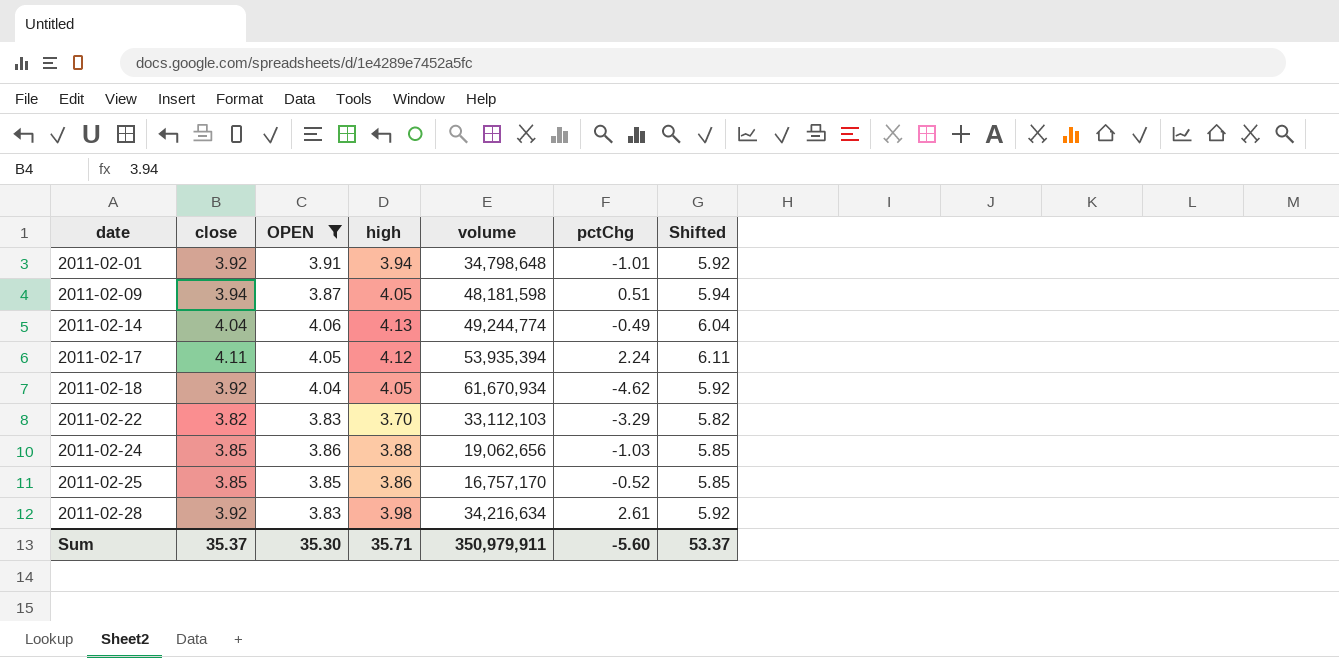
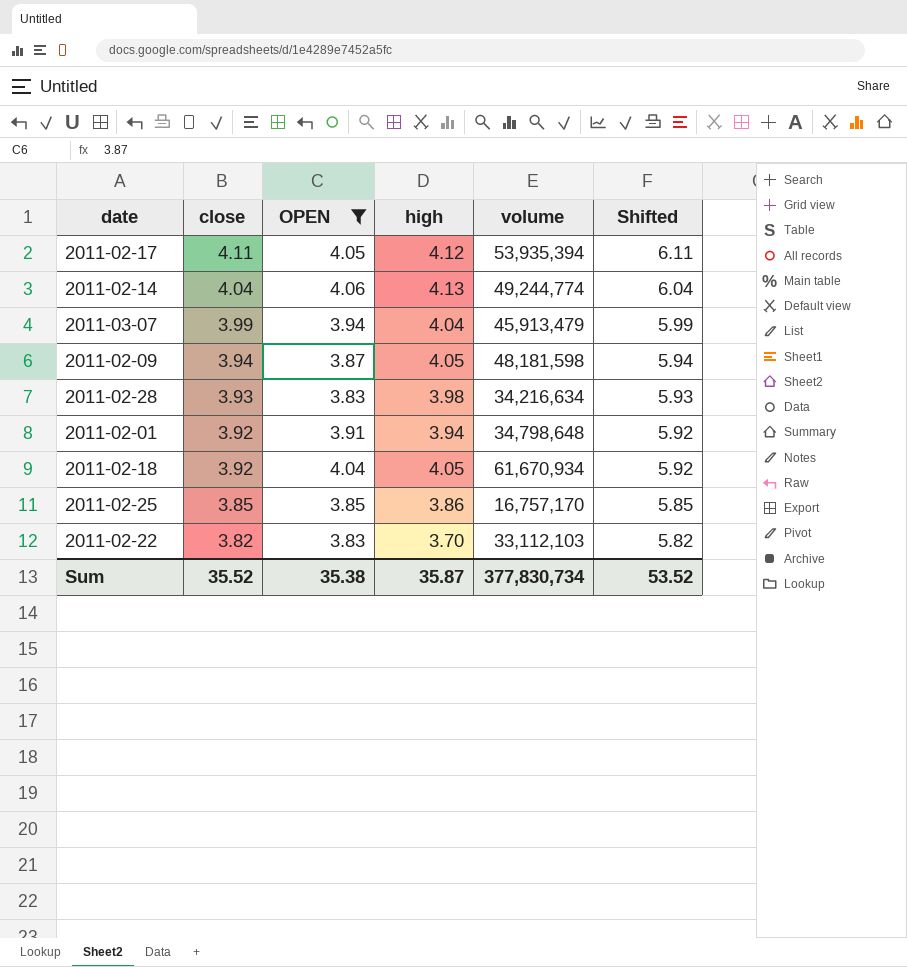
row order: date ascending -> close descending
column pctChg | position: 6 -> none
row 2011-02-24: 3.85 | 3.86 | 3.88 | 19,062,656 | -1.03 | 5.85 -> none
row 2011-03-07: none -> 3.99 | 3.94 | 4.04 | 45,913,479 | 5.99
2011-02-28 | close: 3.92 -> 3.93
2011-02-28 | Shifted: 5.92 -> 5.93
Sum | close: 35.37 -> 35.52
Sum | OPEN: 35.30 -> 35.38
Sum | high: 35.71 -> 35.87
Sum | volume: 350,979,911 -> 377,830,734
Sum | Shifted: 53.37 -> 53.52

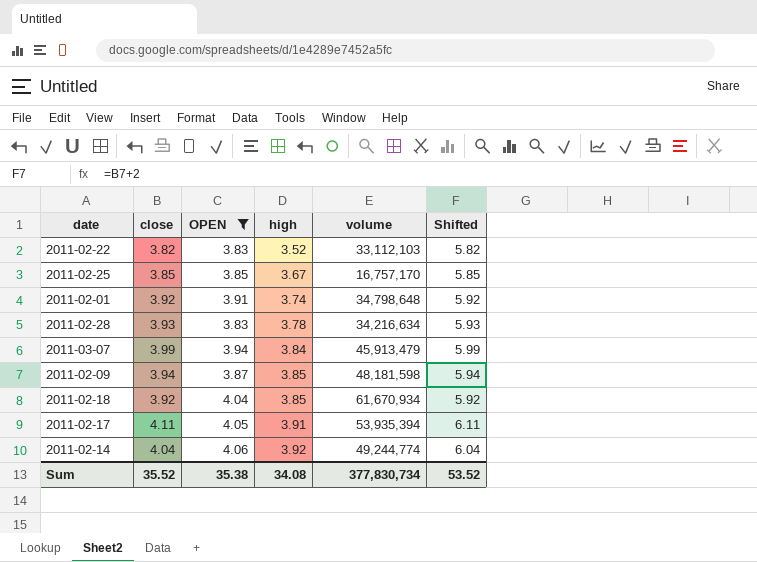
row order: close descending -> high ascending
2011-02-22 | high: 3.70 -> 3.52
2011-02-25 | high: 3.86 -> 3.67
2011-02-01 | high: 3.94 -> 3.74
2011-02-28 | high: 3.98 -> 3.78
2011-03-07 | high: 4.04 -> 3.84
2011-02-09 | high: 4.05 -> 3.85
2011-02-18 | high: 4.05 -> 3.85
2011-02-17 | high: 4.12 -> 3.91
2011-02-14 | high: 4.13 -> 3.92
Sum | high: 35.87 -> 34.08

